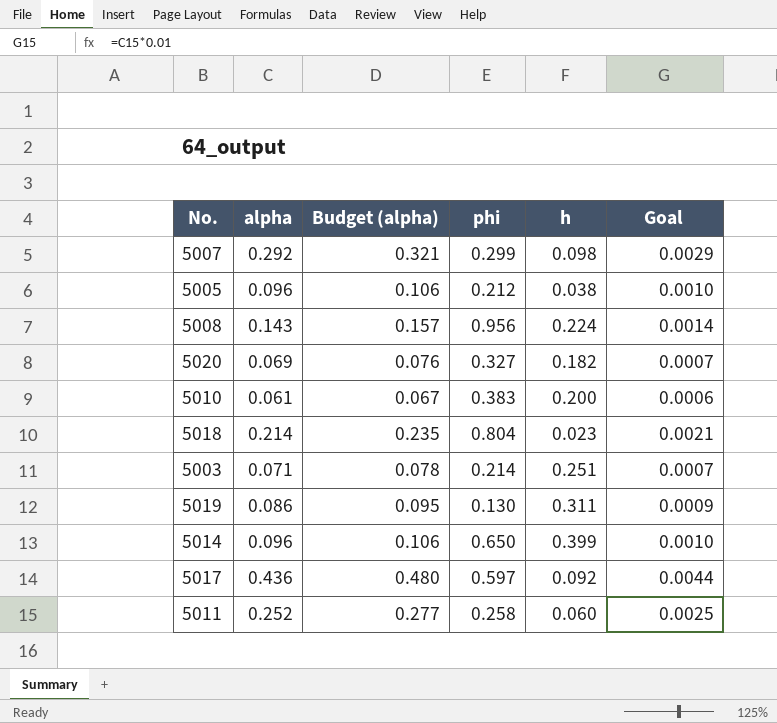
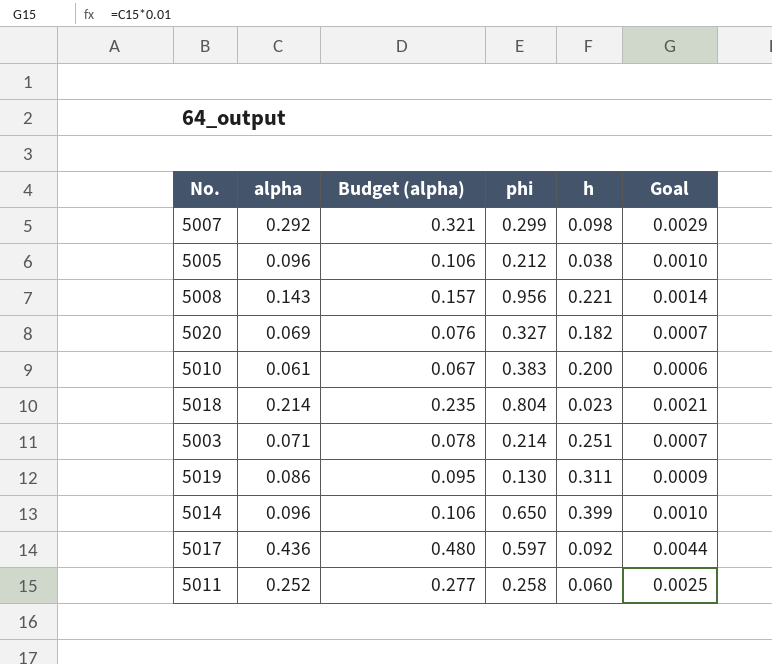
5008 | h: 0.224 -> 0.221

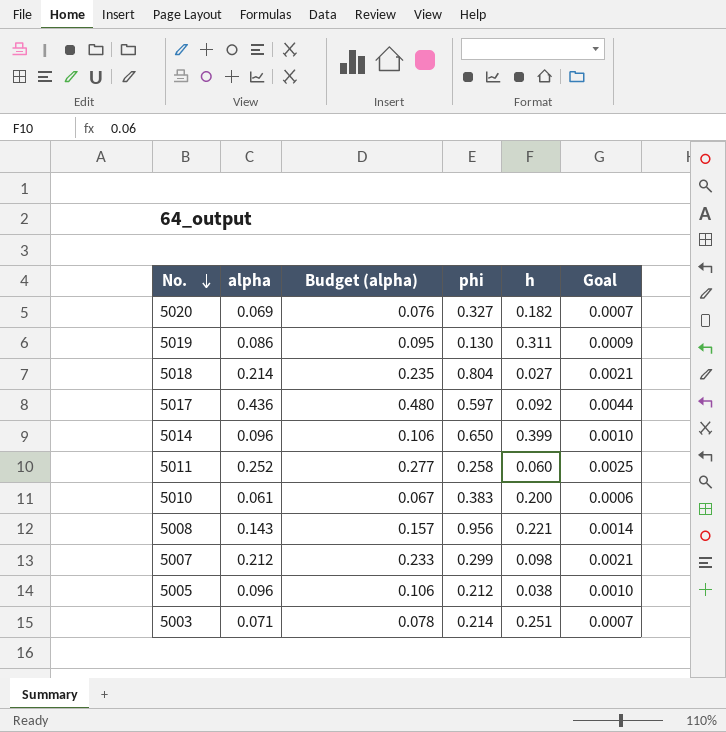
row order: none -> No. descending
5018 | h: 0.023 -> 0.027
5007 | alpha: 0.292 -> 0.212
5007 | Budget (alpha): 0.321 -> 0.233
5007 | Goal: 0.0029 -> 0.0021

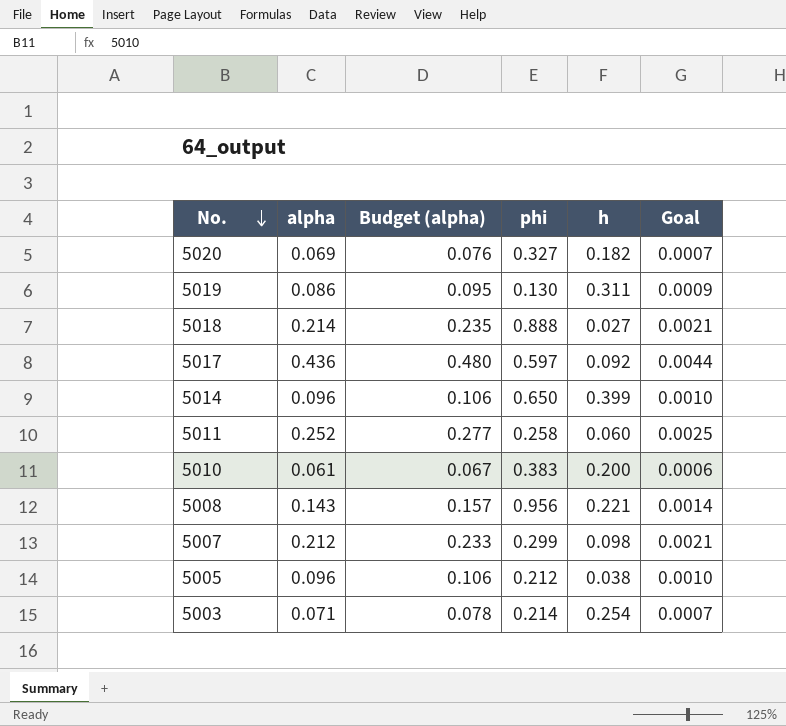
5018 | phi: 0.804 -> 0.888
5003 | h: 0.251 -> 0.254

